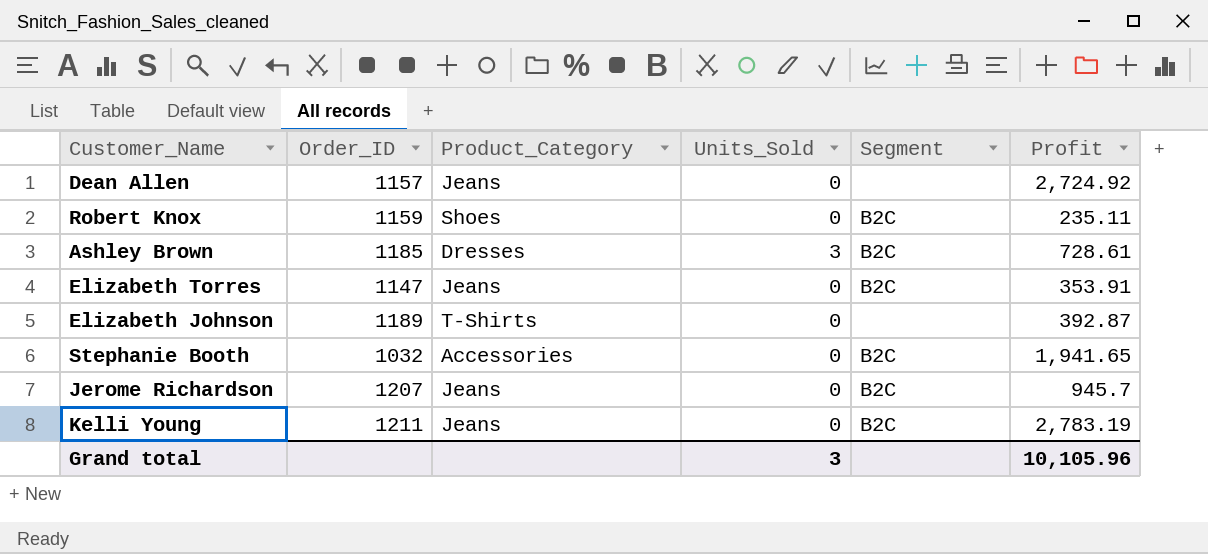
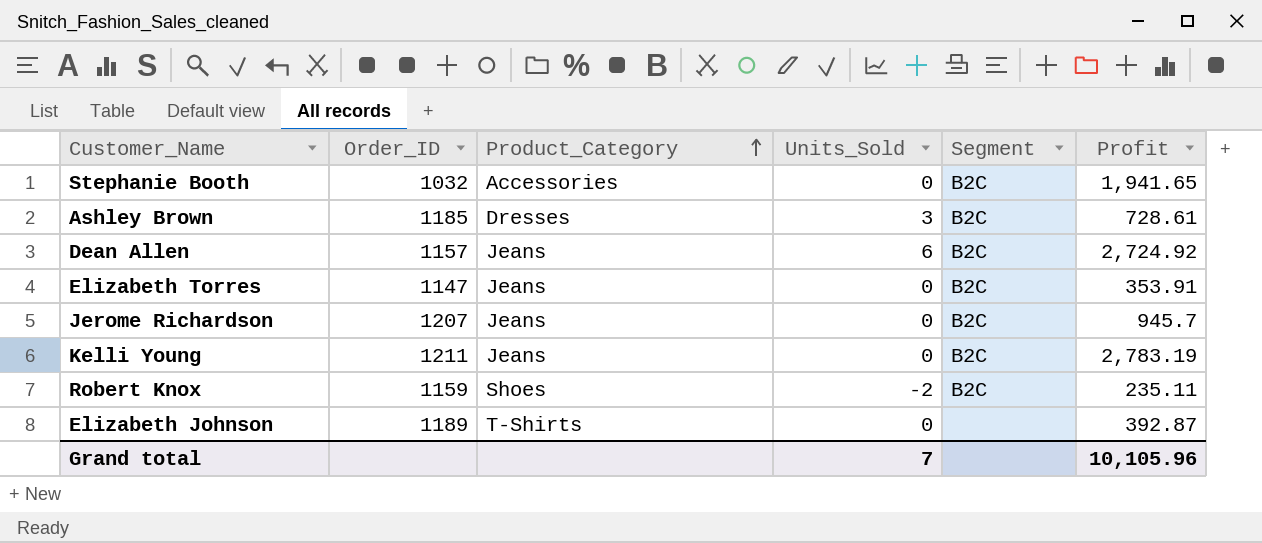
row order: none -> Product_Category ascending
Dean Allen | Units_Sold: 0 -> 6
Dean Allen | Segment: none -> B2C
Robert Knox | Units_Sold: 0 -> -2
Grand total | Units_Sold: 3 -> 7

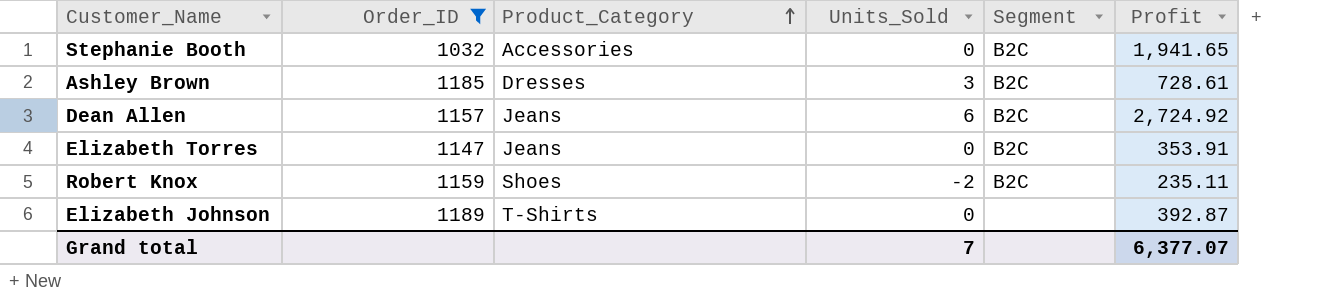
filter: none -> Order_ID <= 1189
Grand total | Profit: 10,105.96 -> 6,377.07

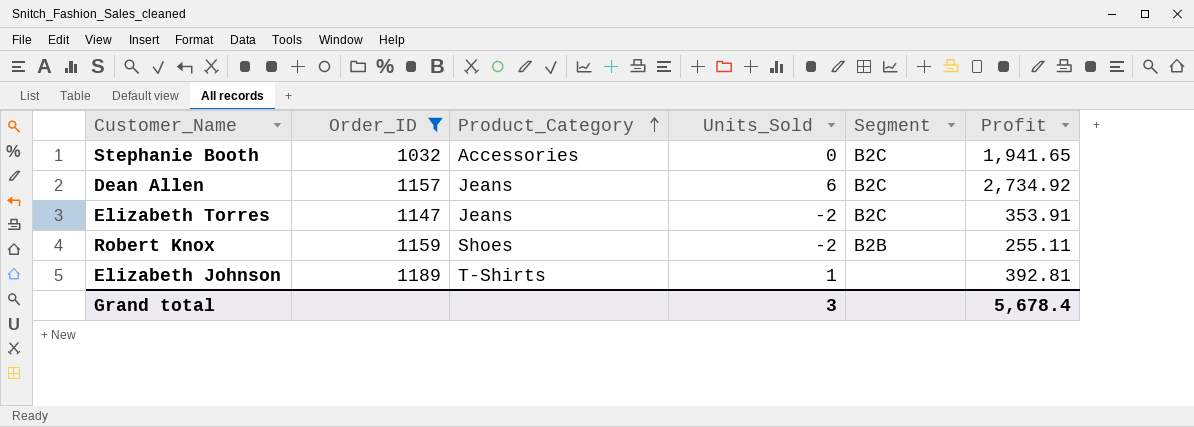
row Ashley Brown: 1185 | Dresses | 3 | B2C | 728.61 -> none
Dean Allen | Profit: 2,724.92 -> 2,734.92
Elizabeth Torres | Units_Sold: 0 -> -2
Robert Knox | Segment: B2C -> B2B
Robert Knox | Profit: 235.11 -> 255.11
Elizabeth Johnson | Units_Sold: 0 -> 1
Elizabeth Johnson | Profit: 392.87 -> 392.81
Grand total | Units_Sold: 7 -> 3
Grand total | Profit: 6,377.07 -> 5,678.4

